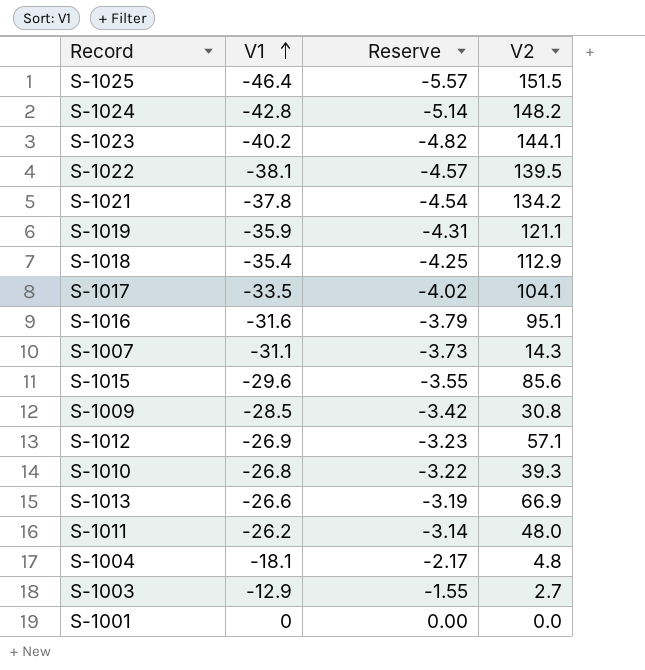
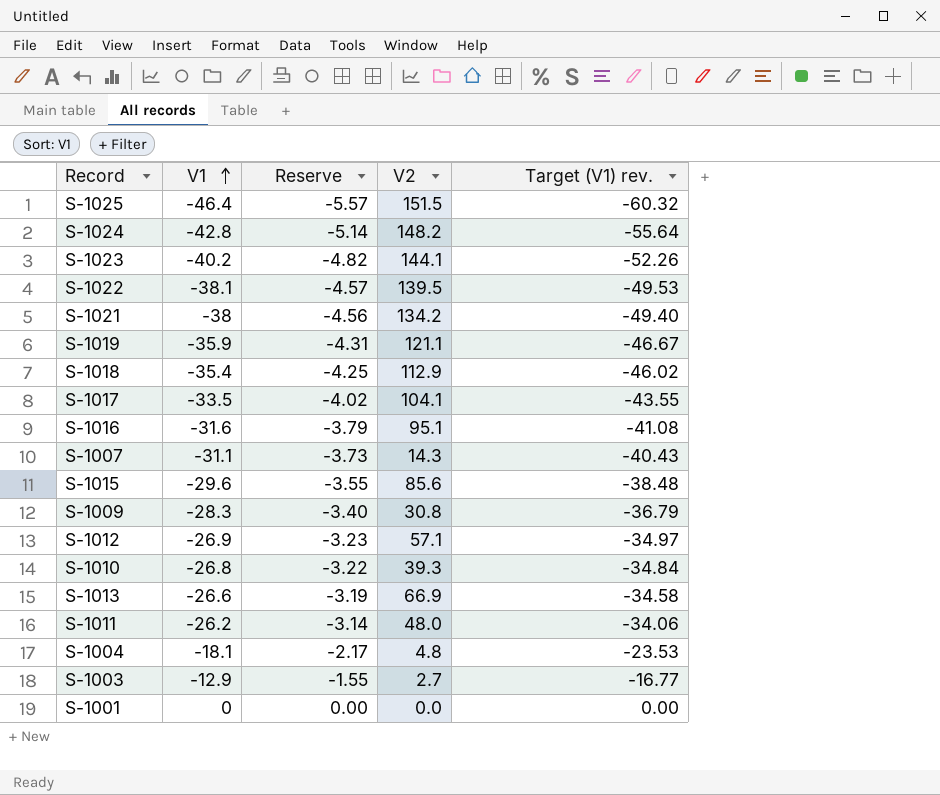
column Target (V1) rev. | formula: none -> [V1] * 1.3
S-1021 | V1: -37.8 -> -38
S-1021 | Reserve: -4.54 -> -4.56
S-1009 | V1: -28.5 -> -28.3
S-1009 | Reserve: -3.42 -> -3.40

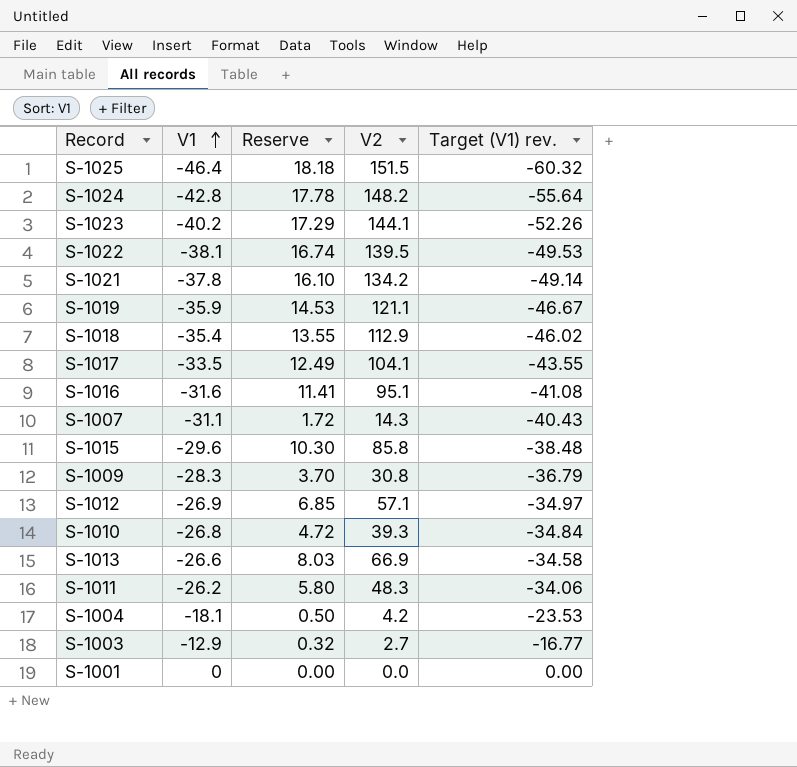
column Reserve | formula: [V1] * 0.12 -> [V2] * 0.12
S-1021 | V1: -38 -> -37.8
S-1021 | Target (V1) rev.: -49.40 -> -49.14
S-1015 | V2: 85.6 -> 85.8
S-1011 | V2: 48.0 -> 48.3
S-1004 | V2: 4.8 -> 4.2

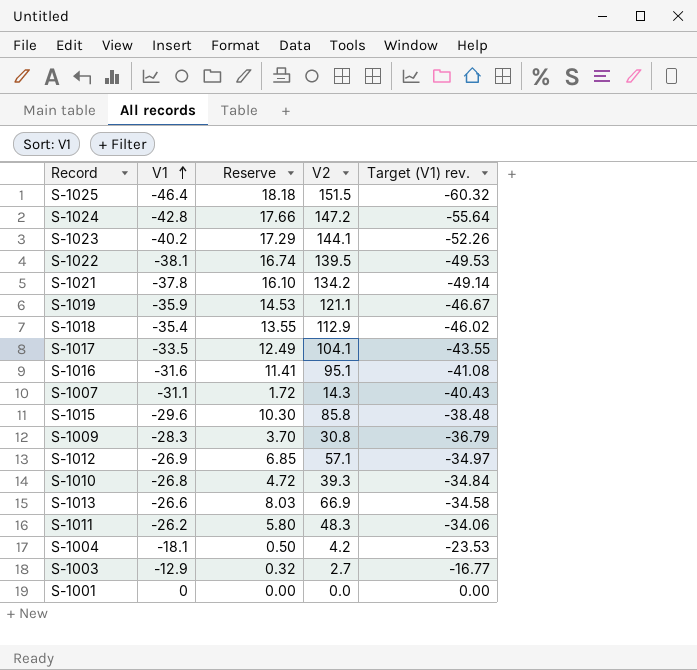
S-1024 | Reserve: 17.78 -> 17.66
S-1024 | V2: 148.2 -> 147.2

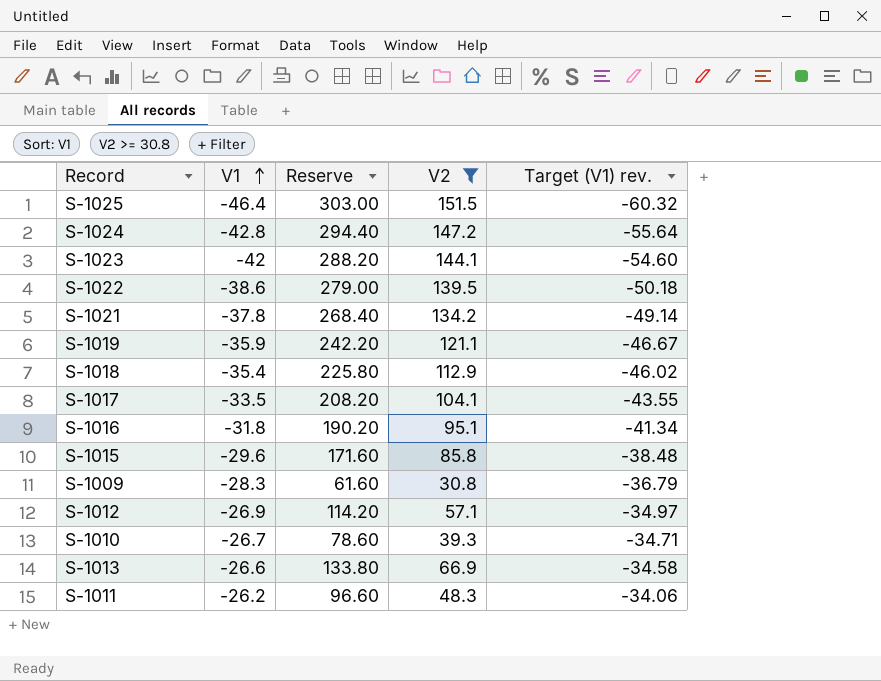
filter: none -> V2 >= 30.8
column Reserve | formula: [V2] * 0.12 -> [V2] * 2
S-1023 | V1: -40.2 -> -42
S-1023 | Target (V1) rev.: -52.26 -> -54.60
S-1022 | V1: -38.1 -> -38.6
S-1022 | Target (V1) rev.: -49.53 -> -50.18
S-1016 | V1: -31.6 -> -31.8
S-1016 | Target (V1) rev.: -41.08 -> -41.34
S-1010 | V1: -26.8 -> -26.7
S-1010 | Target (V1) rev.: -34.84 -> -34.71

